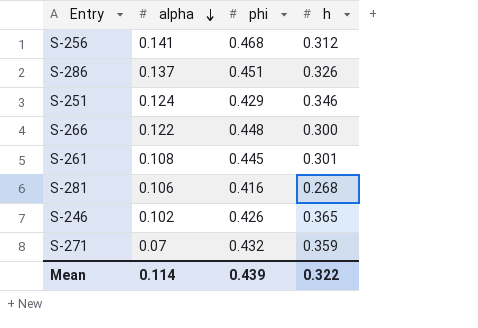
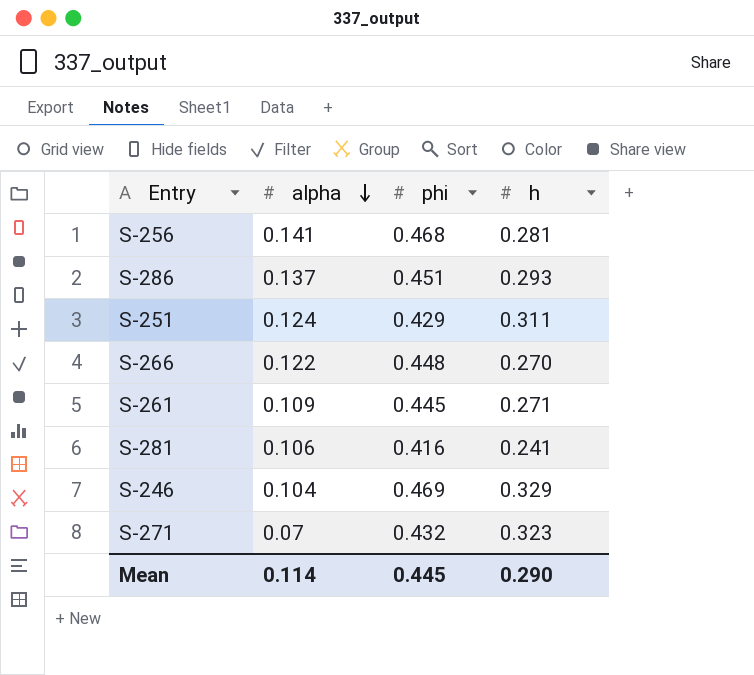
S-256 | h: 0.312 -> 0.281
S-286 | h: 0.326 -> 0.293
S-251 | h: 0.346 -> 0.311
S-266 | h: 0.300 -> 0.270
S-261 | alpha: 0.108 -> 0.109
S-261 | h: 0.301 -> 0.271
S-281 | h: 0.268 -> 0.241
S-246 | alpha: 0.102 -> 0.104
S-246 | phi: 0.426 -> 0.469
S-246 | h: 0.365 -> 0.329
S-271 | h: 0.359 -> 0.323
Mean | phi: 0.439 -> 0.445
Mean | h: 0.322 -> 0.290

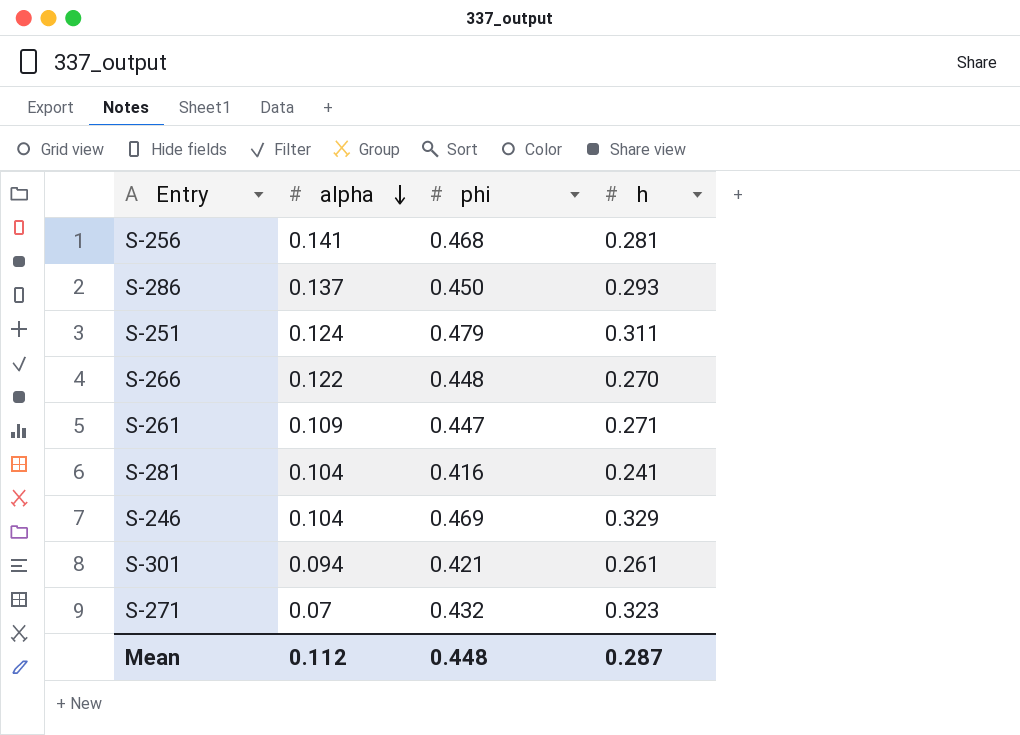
S-286 | phi: 0.451 -> 0.450
S-251 | phi: 0.429 -> 0.479
S-261 | phi: 0.445 -> 0.447
S-281 | alpha: 0.106 -> 0.104
row S-301: none -> 0.094 | 0.421 | 0.261
Mean | alpha: 0.114 -> 0.112
Mean | phi: 0.445 -> 0.448
Mean | h: 0.290 -> 0.287

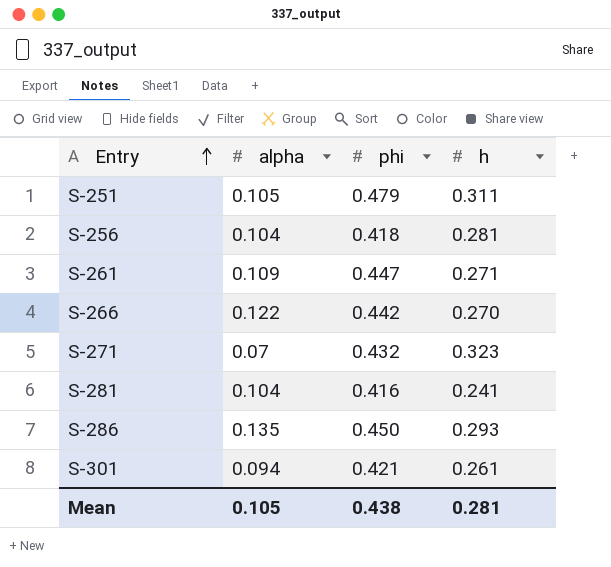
row order: alpha descending -> Entry ascending
row S-246: 0.104 | 0.469 | 0.329 -> none
S-251 | alpha: 0.124 -> 0.105
S-256 | alpha: 0.141 -> 0.104
S-256 | phi: 0.468 -> 0.418
S-266 | phi: 0.448 -> 0.442
S-286 | alpha: 0.137 -> 0.135
Mean | alpha: 0.112 -> 0.105
Mean | phi: 0.448 -> 0.438
Mean | h: 0.287 -> 0.281

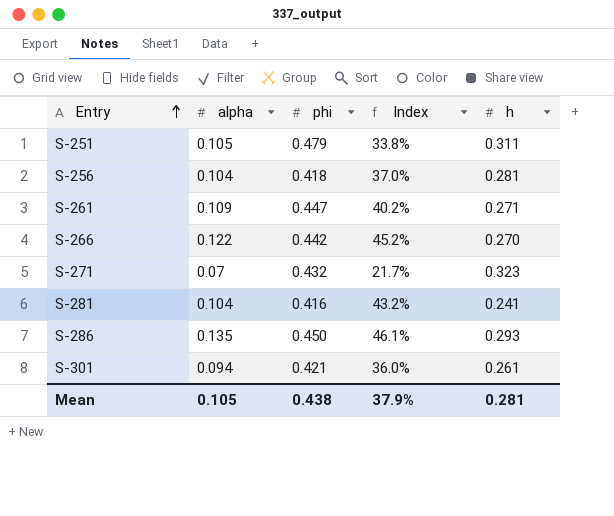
column Index | formula: none -> [alpha] / [h]

